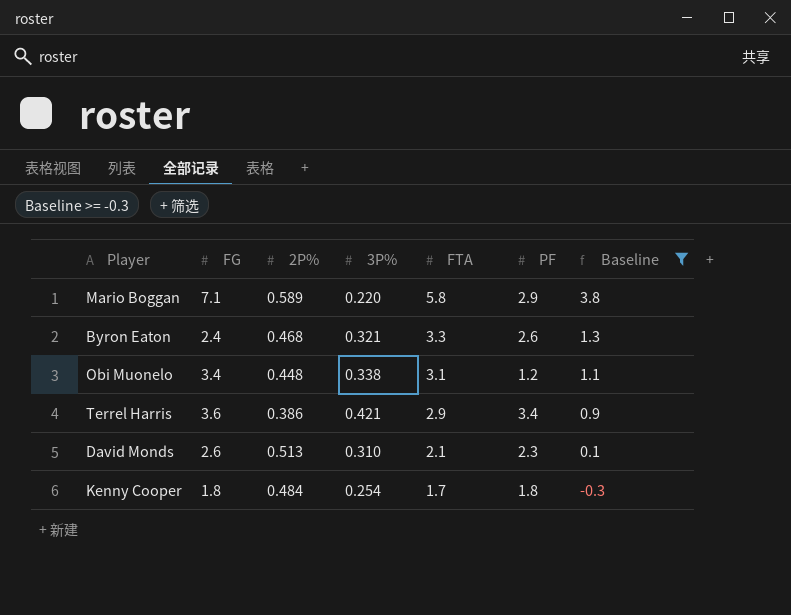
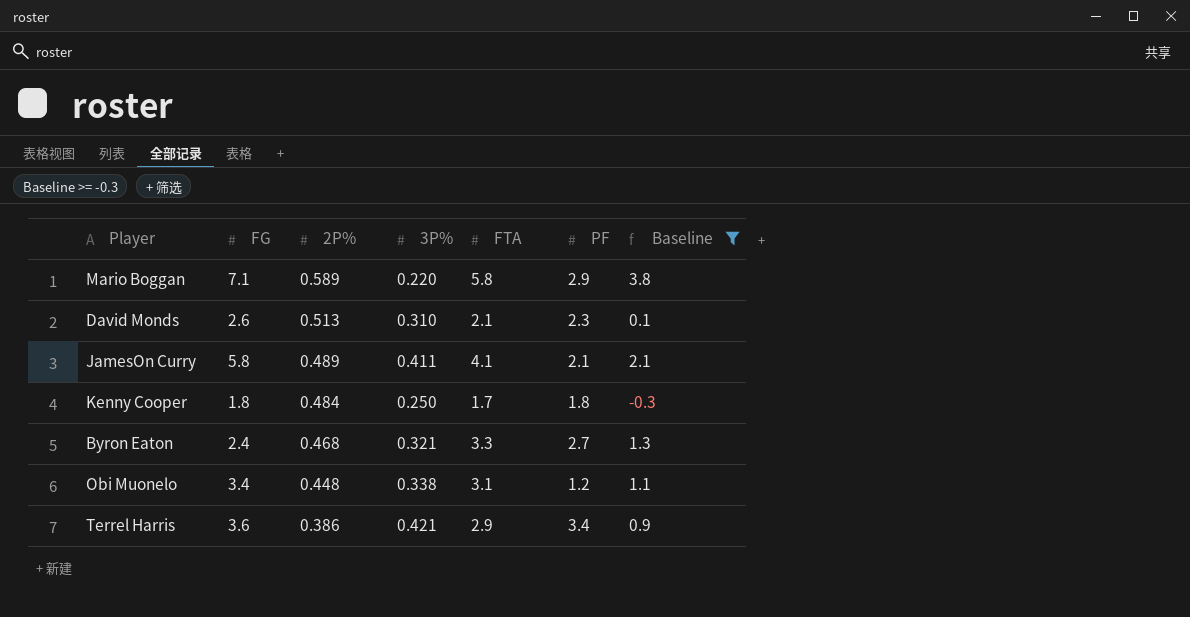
row order: FTA descending -> 2P% descending
row JamesOn Curry: none -> 5.8 | 0.489 | 0.411 | 4.1 | 2.1 | 2.1
Kenny Cooper | 3P%: 0.254 -> 0.250
Byron Eaton | PF: 2.6 -> 2.7

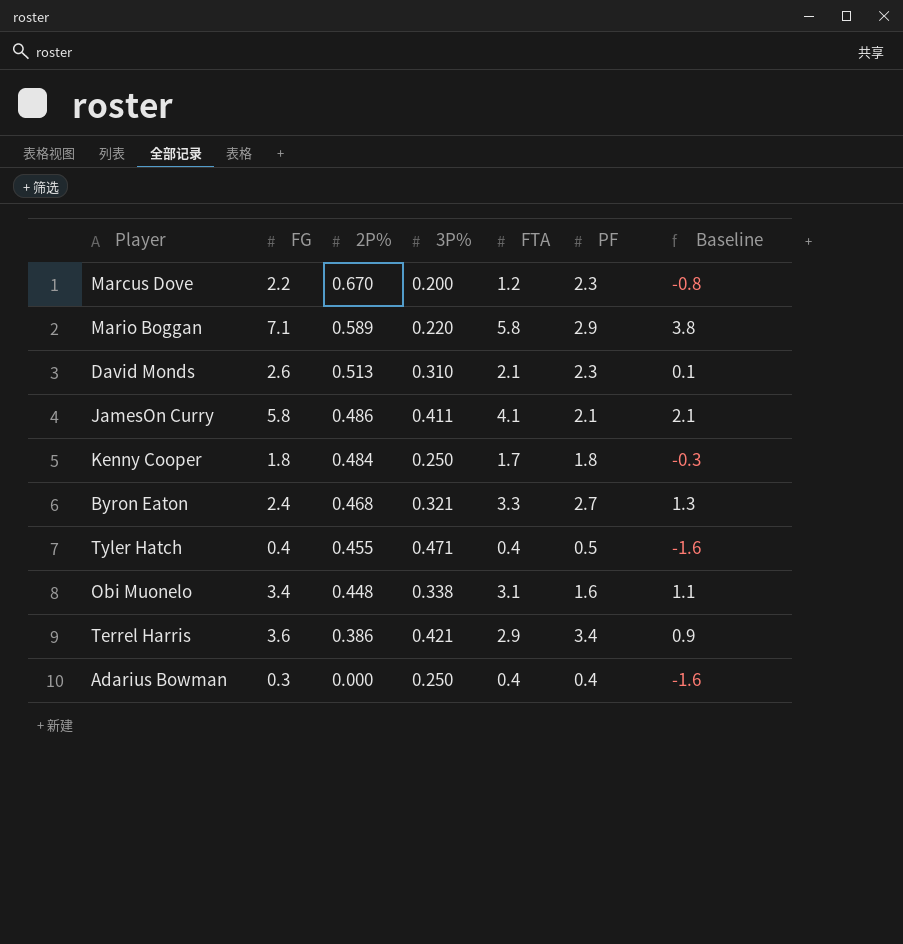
filter: Baseline >= -0.3 -> none
JamesOn Curry | 2P%: 0.489 -> 0.486
Obi Muonelo | PF: 1.2 -> 1.6

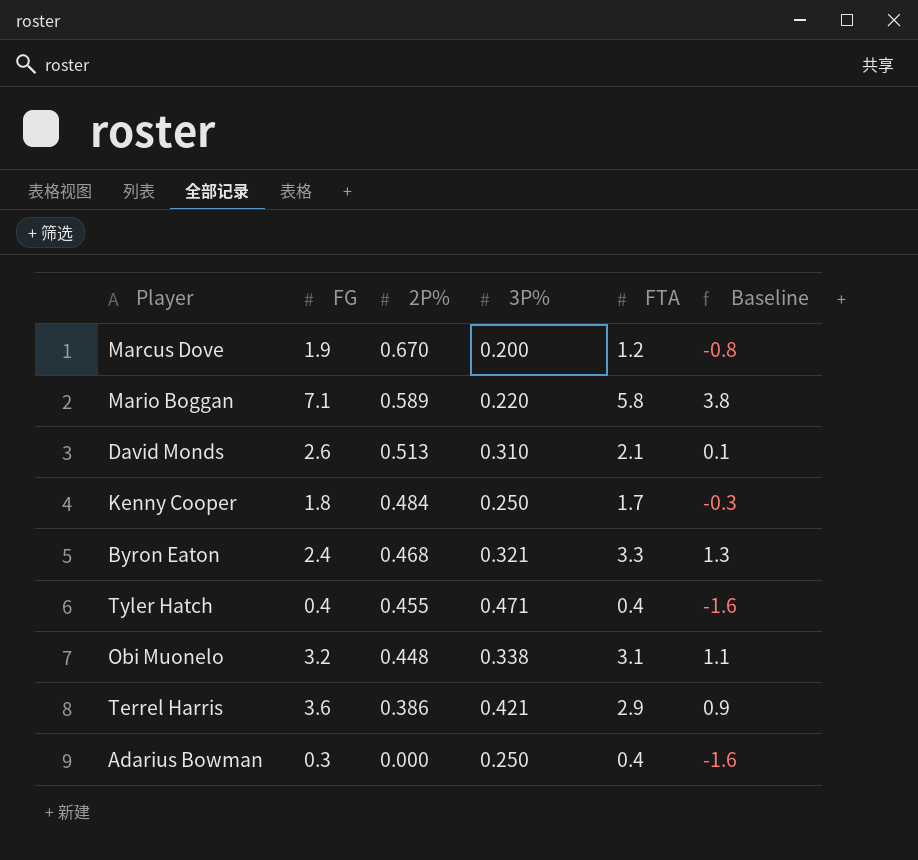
column PF | position: 6 -> none
row JamesOn Curry: 5.8 | 0.486 | 0.411 | 4.1 | 2.1 | 2.1 -> none
Marcus Dove | FG: 2.2 -> 1.9
Obi Muonelo | FG: 3.4 -> 3.2

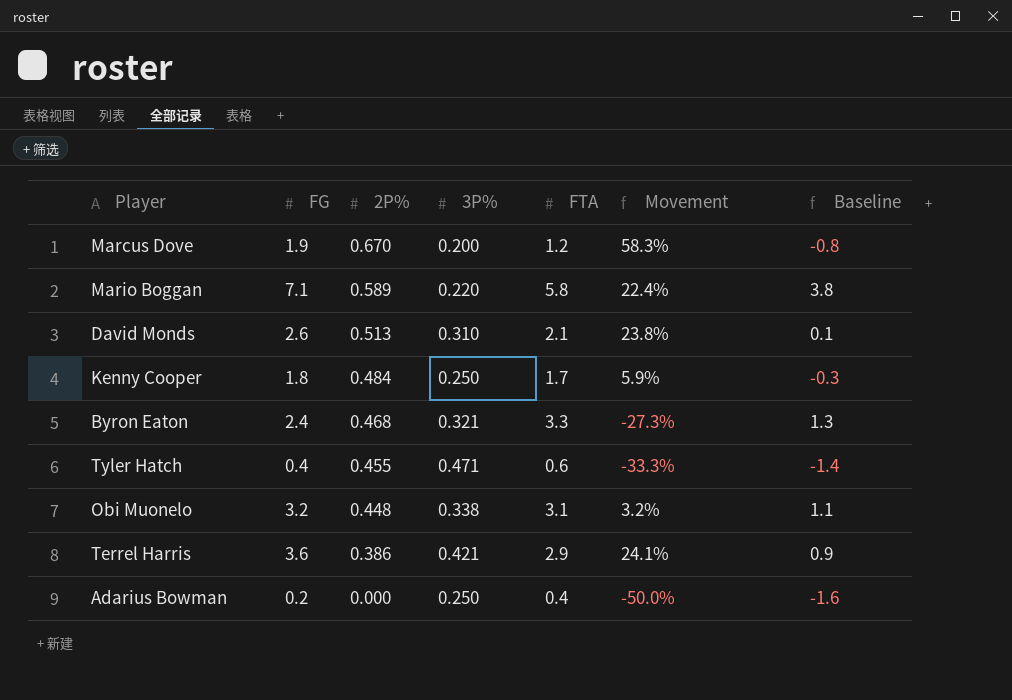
column Movement | formula: none -> ([FG] - [FTA]) / [FTA]
Tyler Hatch | FTA: 0.4 -> 0.6
Tyler Hatch | Baseline: -1.6 -> -1.4
Adarius Bowman | FG: 0.3 -> 0.2

